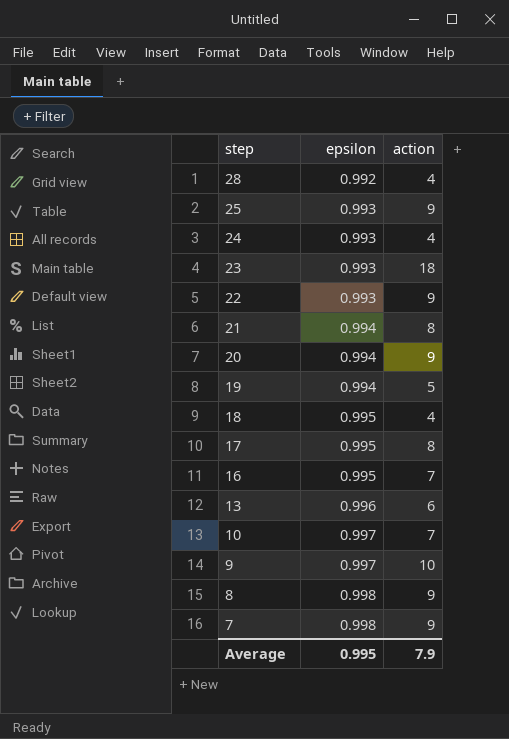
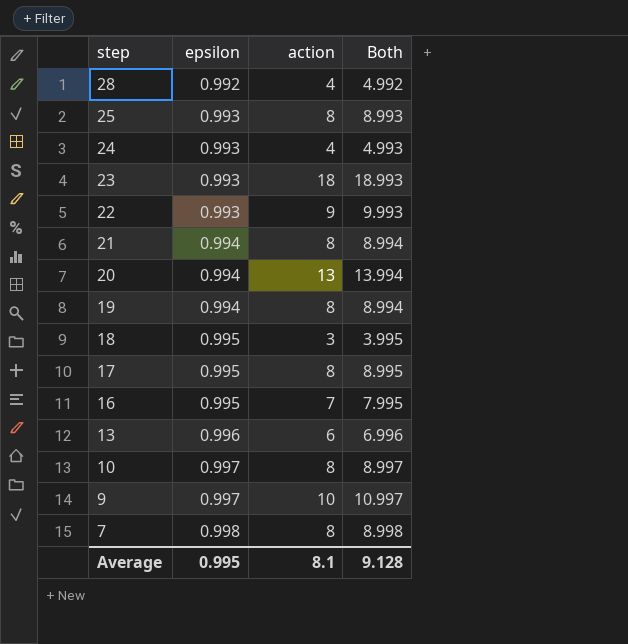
column Both | formula: none -> [epsilon] + [action]
row 8: 0.998 | 9 -> none
25 | action: 9 -> 8
20 | action: 9 -> 13
19 | action: 5 -> 8
18 | action: 4 -> 3
10 | action: 7 -> 8
7 | action: 9 -> 8
Average | action: 7.9 -> 8.1

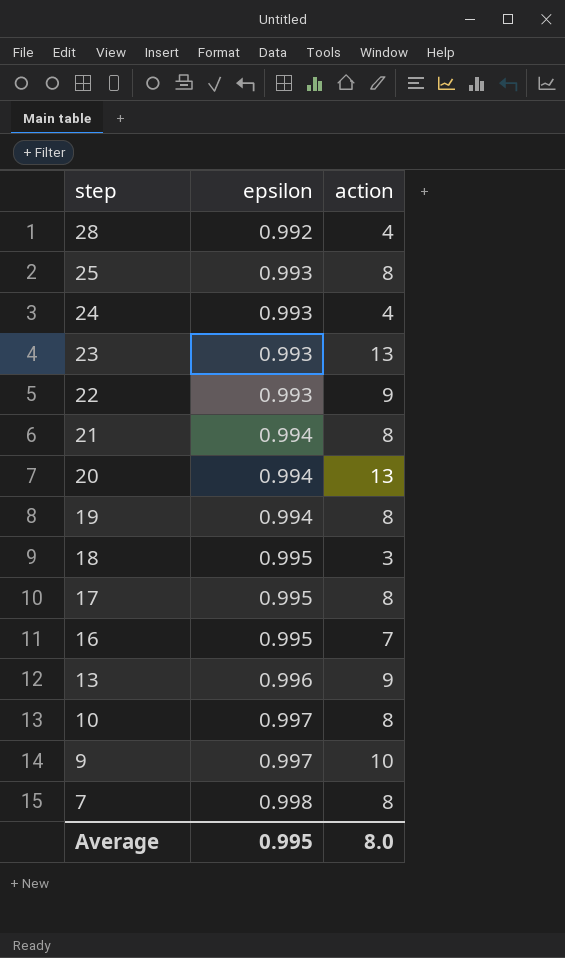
column Both | formula: [epsilon] + [action] -> none
23 | action: 18 -> 13
13 | action: 6 -> 9
Average | action: 8.1 -> 8.0

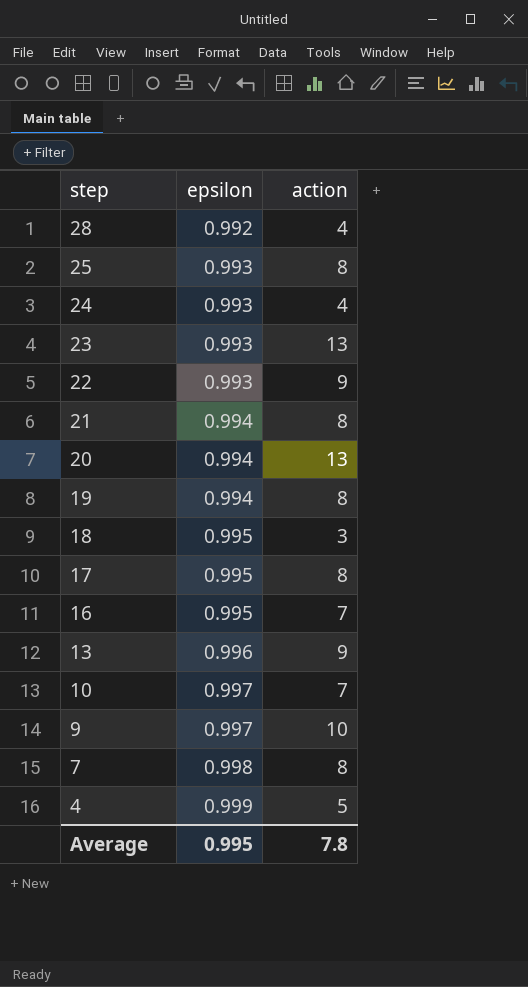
10 | action: 8 -> 7
row 4: none -> 0.999 | 5
Average | action: 8.0 -> 7.8

